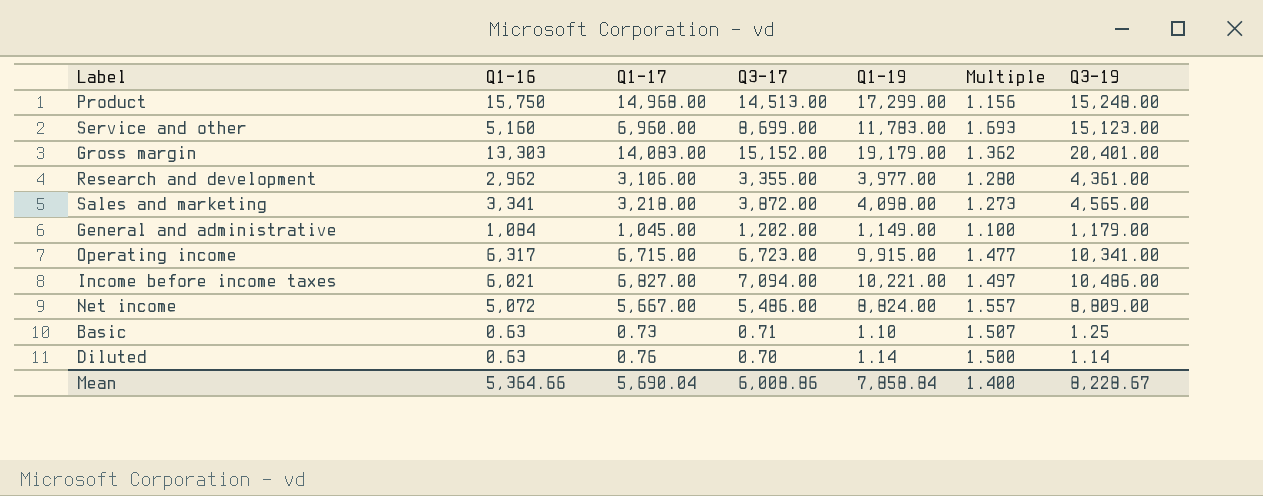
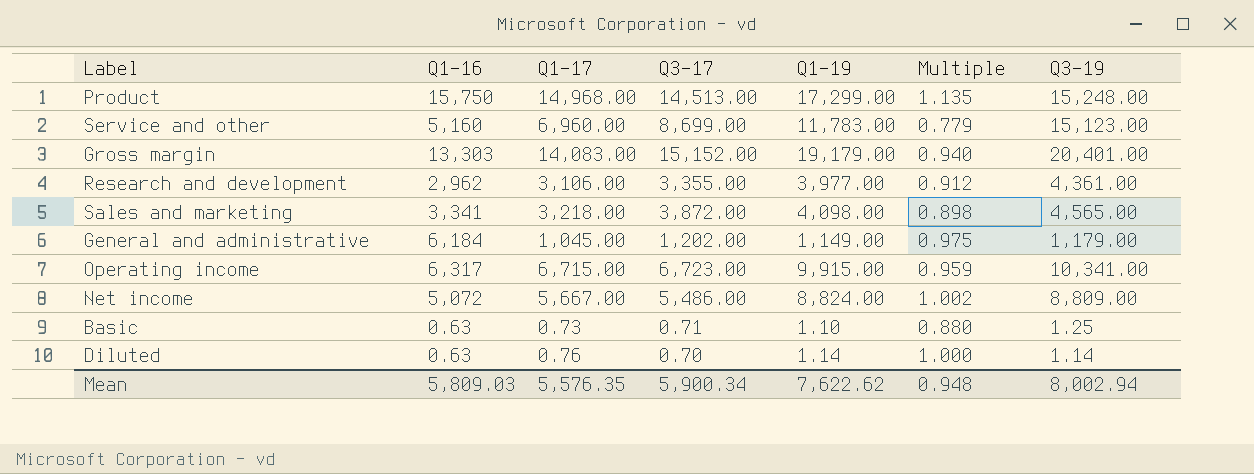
column Multiple | formula: [Q1-19] / [Q1-17] -> [Q1-19] / [Q3-19]
row Income before income taxes: 6,021 | 6,827.00 | 7,094.00 | 10,221.00 | 1.497 | 10,486.00 -> none
General and administrative | Q1-16: 1,084 -> 6,184
Mean | Q1-16: 5,364.66 -> 5,809.03
Mean | Q1-17: 5,690.04 -> 5,576.35
Mean | Q3-17: 6,008.86 -> 5,900.34
Mean | Q1-19: 7,858.84 -> 7,622.62
Mean | Multiple: 1.400 -> 0.948
Mean | Q3-19: 8,228.67 -> 8,002.94

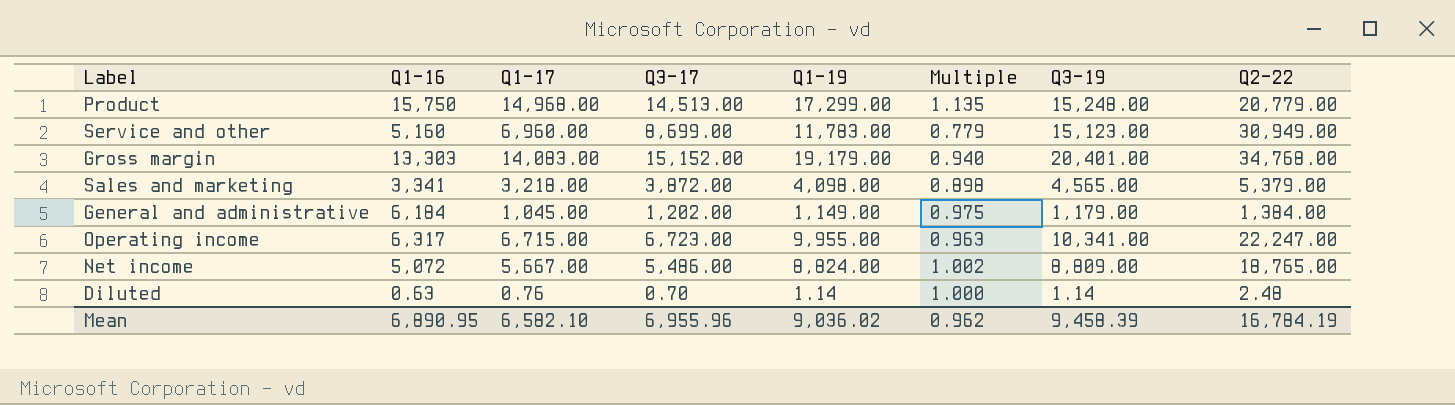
column Q2-22 | position: none -> 8
row Research and development: 2,962 | 3,106.00 | 3,355.00 | 3,977.00 | 0.912 | 4,361.00 -> none
row Basic: 0.63 | 0.73 | 0.71 | 1.10 | 0.880 | 1.25 -> none
Operating income | Q1-19: 9,915.00 -> 9,955.00
Operating income | Multiple: 0.959 -> 0.963
Mean | Q1-16: 5,809.03 -> 6,890.95
Mean | Q1-17: 5,576.35 -> 6,582.10
Mean | Q3-17: 5,900.34 -> 6,955.96
Mean | Q1-19: 7,622.62 -> 9,036.02
Mean | Multiple: 0.948 -> 0.962
Mean | Q3-19: 8,002.94 -> 9,458.39

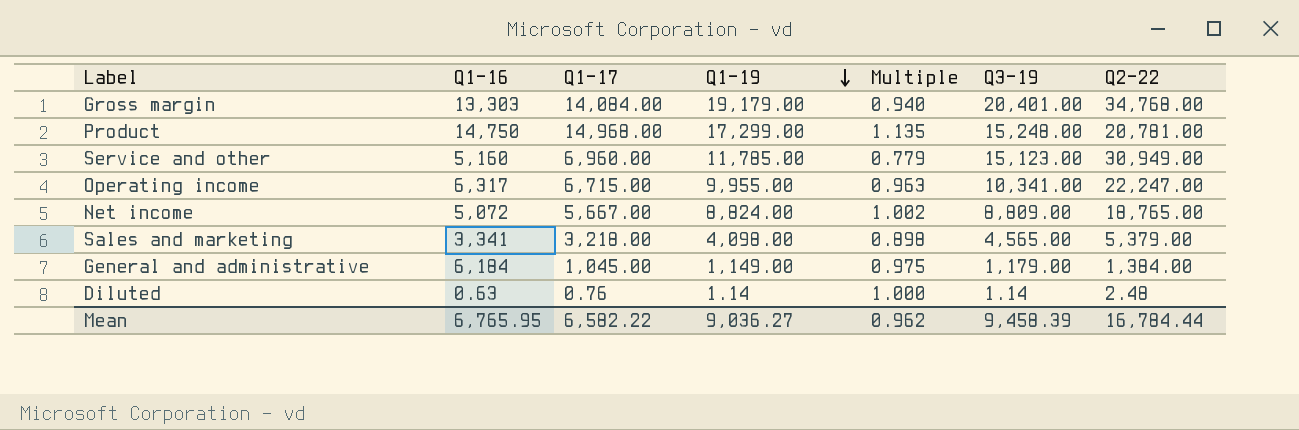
row order: none -> Q1-19 descending
column Q3-17 | position: 4 -> none
Gross margin | Q1-17: 14,083.00 -> 14,084.00
Product | Q1-16: 15,750 -> 14,750
Product | Q2-22: 20,779.00 -> 20,781.00
Service and other | Q1-19: 11,783.00 -> 11,785.00
Mean | Q1-16: 6,890.95 -> 6,765.95
Mean | Q1-17: 6,582.10 -> 6,582.22
Mean | Q1-19: 9,036.02 -> 9,036.27
Mean | Q2-22: 16,784.19 -> 16,784.44

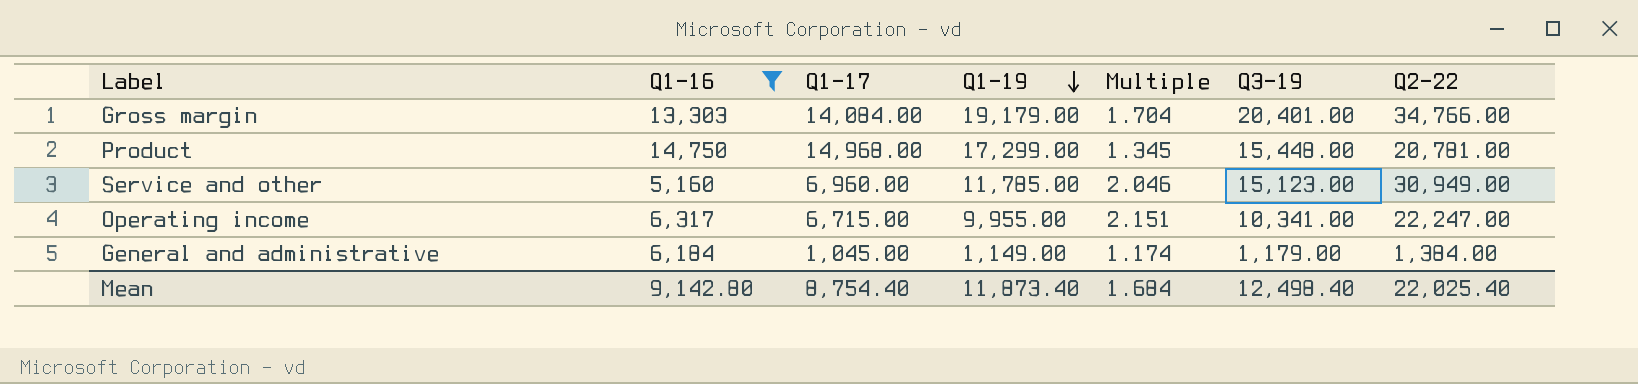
filter: none -> Q1-16 >= 5,160
column Multiple | formula: [Q1-19] / [Q3-19] -> [Q2-22] / [Q3-19]
Gross margin | Q2-22: 34,768.00 -> 34,766.00
Product | Q3-19: 15,248.00 -> 15,448.00
Mean | Q1-16: 6,765.95 -> 9,142.80
Mean | Q1-17: 6,582.22 -> 8,754.40
Mean | Q1-19: 9,036.27 -> 11,873.40
Mean | Multiple: 0.962 -> 1.684
Mean | Q3-19: 9,458.39 -> 12,498.40
Mean | Q2-22: 16,784.44 -> 22,025.40

